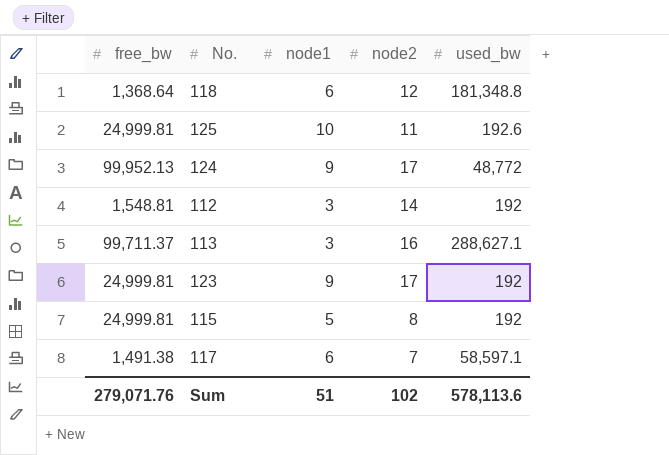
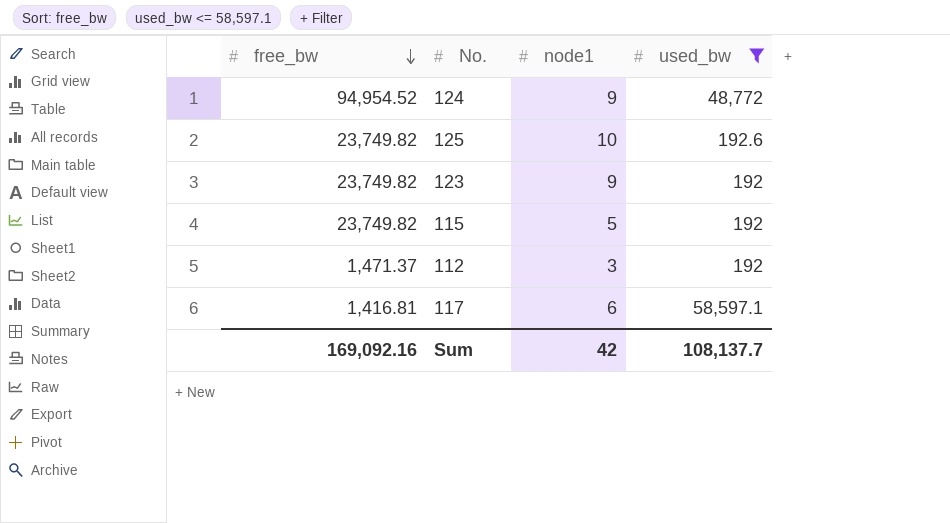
filter: none -> used_bw <= 58,597.1
row order: none -> free_bw descending
column node2 | position: 4 -> none
124 | free_bw: 99,952.13 -> 94,954.52
125 | free_bw: 24,999.81 -> 23,749.82
123 | free_bw: 24,999.81 -> 23,749.82
115 | free_bw: 24,999.81 -> 23,749.82
112 | free_bw: 1,548.81 -> 1,471.37
117 | free_bw: 1,491.38 -> 1,416.81
Sum | free_bw: 279,071.76 -> 169,092.16
Sum | node1: 51 -> 42
Sum | used_bw: 578,113.6 -> 108,137.7

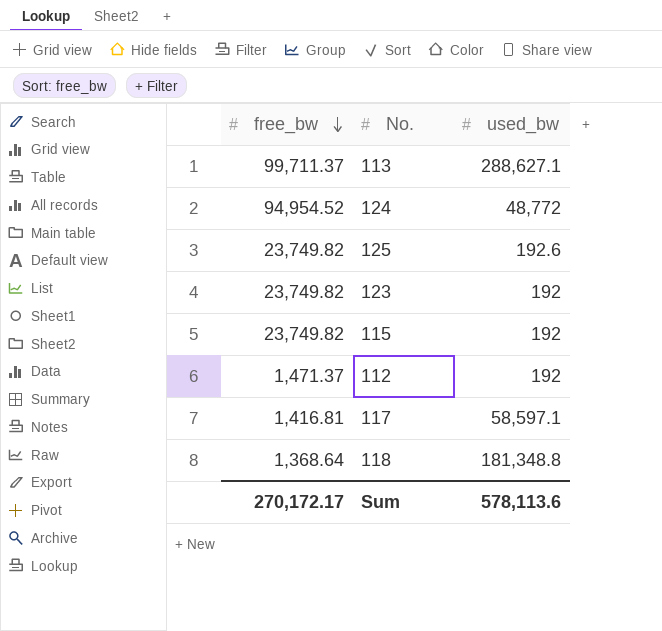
filter: used_bw <= 58,597.1 -> none
column node1 | position: 3 -> none
Sum | free_bw: 169,092.16 -> 270,172.17
Sum | used_bw: 108,137.7 -> 578,113.6

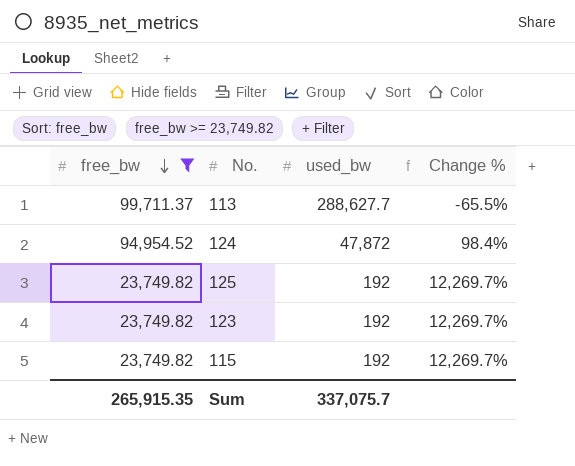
filter: none -> free_bw >= 23,749.82
column Change % | formula: none -> ([free_bw] - [used_bw]) / [used_bw]
113 | used_bw: 288,627.1 -> 288,627.7
124 | used_bw: 48,772 -> 47,872
125 | used_bw: 192.6 -> 192
Sum | free_bw: 270,172.17 -> 265,915.35
Sum | used_bw: 578,113.6 -> 337,075.7

